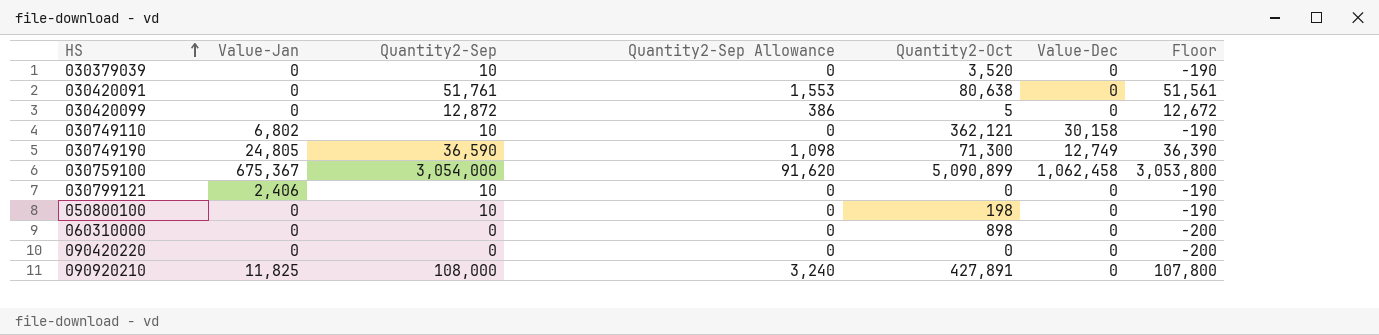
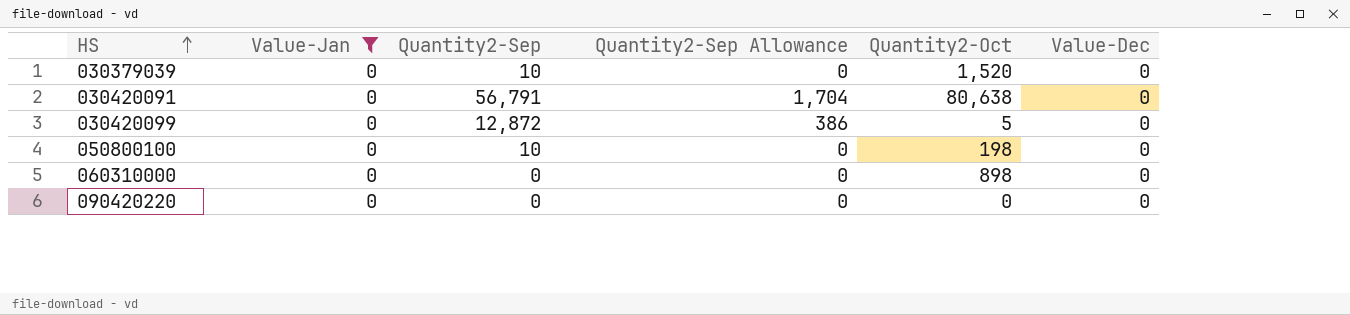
filter: none -> Value-Jan = 0
column Floor | formula: [Quantity2-Sep] - 200 -> none
030379039 | Quantity2-Oct: 3,520 -> 1,520
030420091 | Quantity2-Sep: 51,761 -> 56,791
030420091 | Quantity2-Sep Allowance: 1,553 -> 1,704

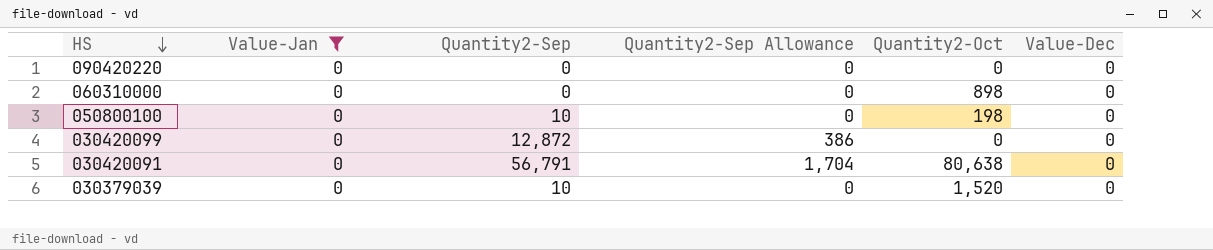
row order: HS ascending -> HS descending
030420099 | Quantity2-Oct: 5 -> 0

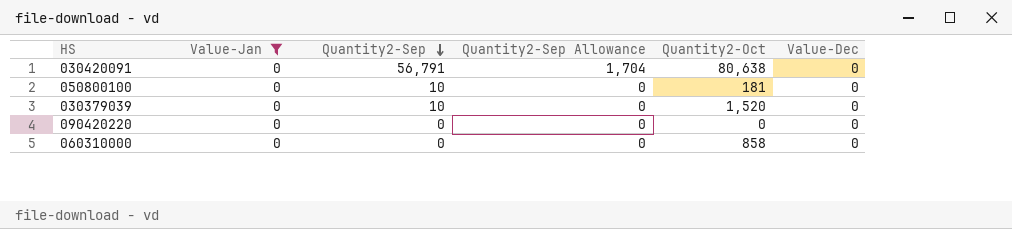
row order: HS descending -> Quantity2-Sep descending
row 030420099: 0 | 12,872 | 386 | 0 | 0 -> none
050800100 | Quantity2-Oct: 198 -> 181
060310000 | Quantity2-Oct: 898 -> 858

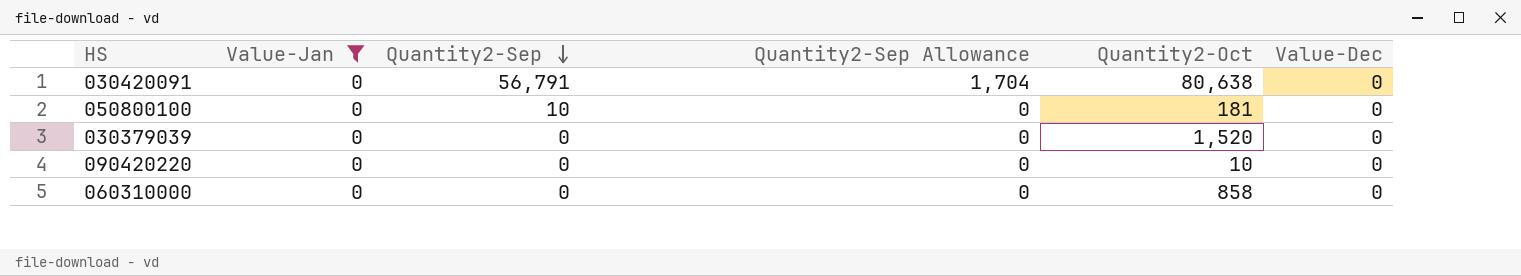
030379039 | Quantity2-Sep: 10 -> 0
090420220 | Quantity2-Oct: 0 -> 10

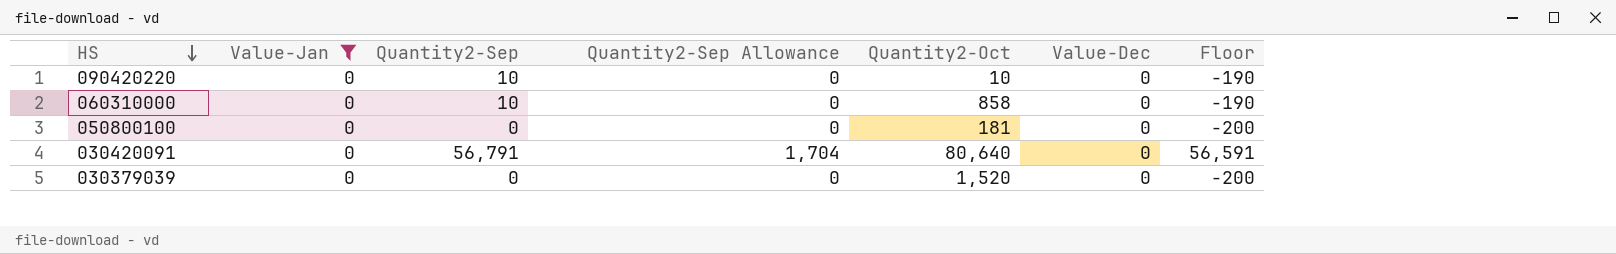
row order: Quantity2-Sep descending -> HS descending
column Floor | formula: none -> [Quantity2-Sep] - 200
090420220 | Quantity2-Sep: 0 -> 10
060310000 | Quantity2-Sep: 0 -> 10
050800100 | Quantity2-Sep: 10 -> 0
030420091 | Quantity2-Oct: 80,638 -> 80,640

